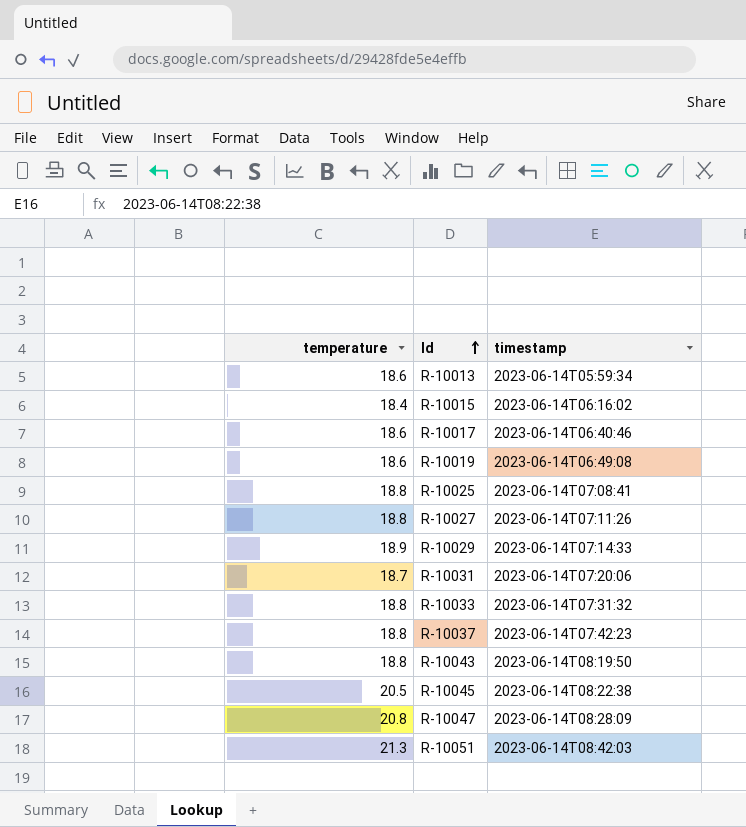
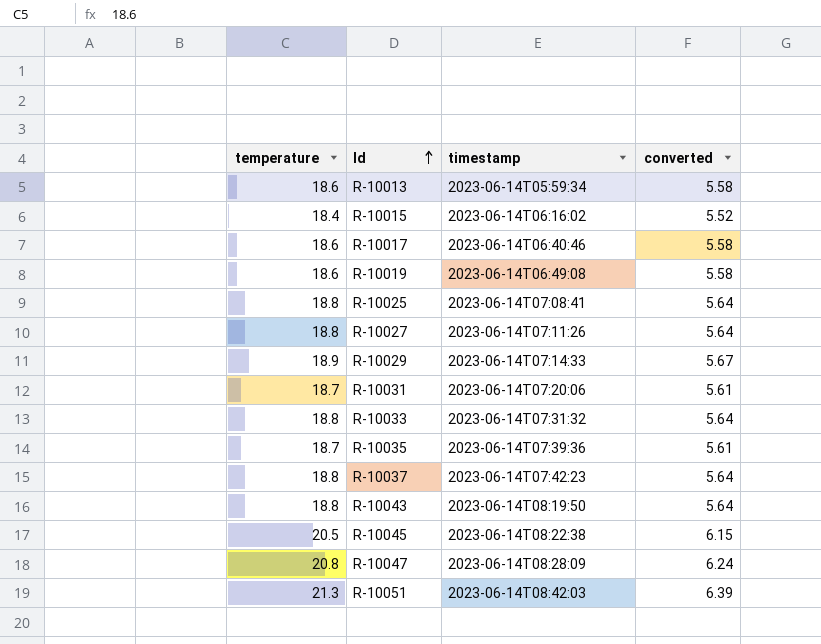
column converted | formula: none -> [temperature] * 0.3
row R-10035: none -> 18.7 | 2023-06-14T07:39:36 | 5.61

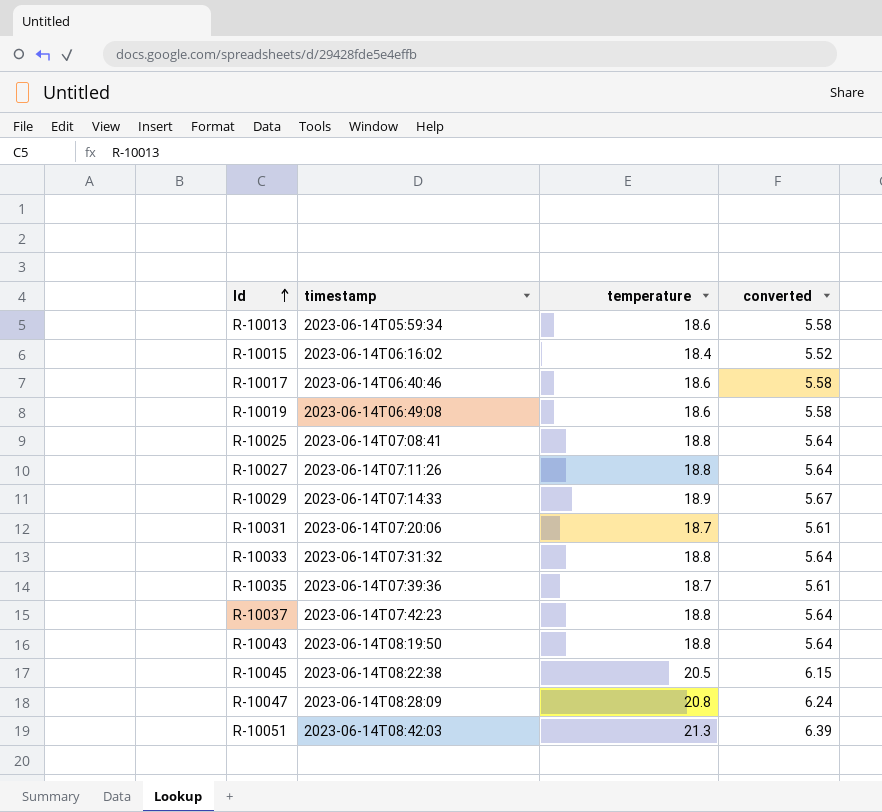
column temperature | position: 1 -> 3

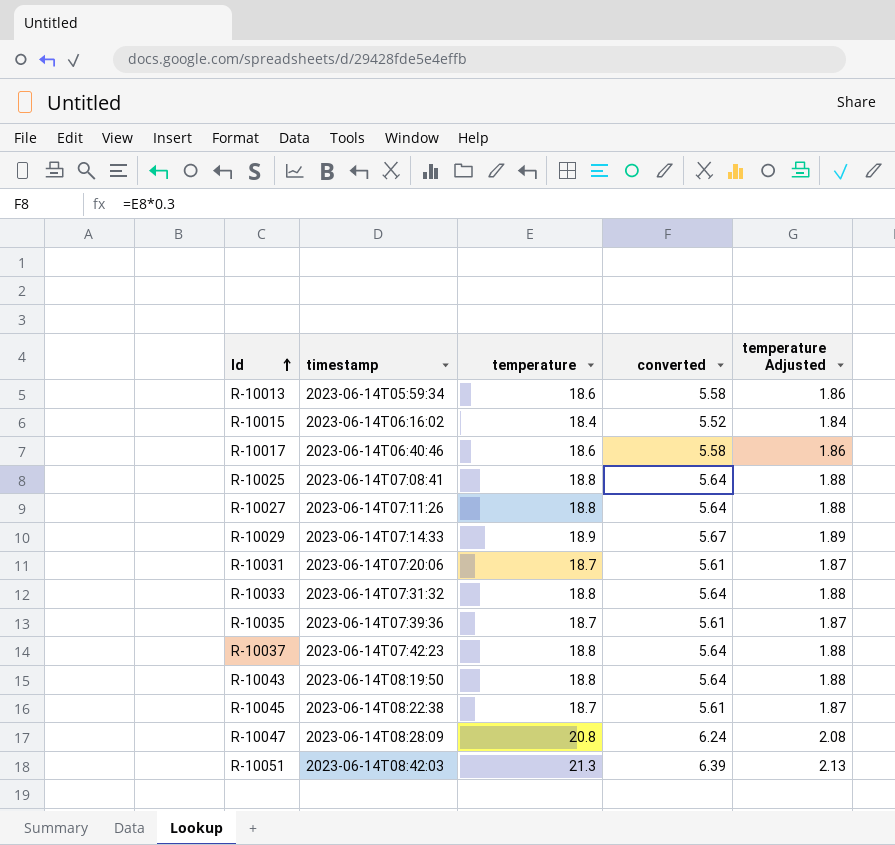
column temperature Adjusted | formula: none -> [temperature] * 0.1
row R-10019: 2023-06-14T06:49:08 | 18.6 | 5.58 -> none
R-10045 | temperature: 20.5 -> 18.7
R-10045 | converted: 6.15 -> 5.61

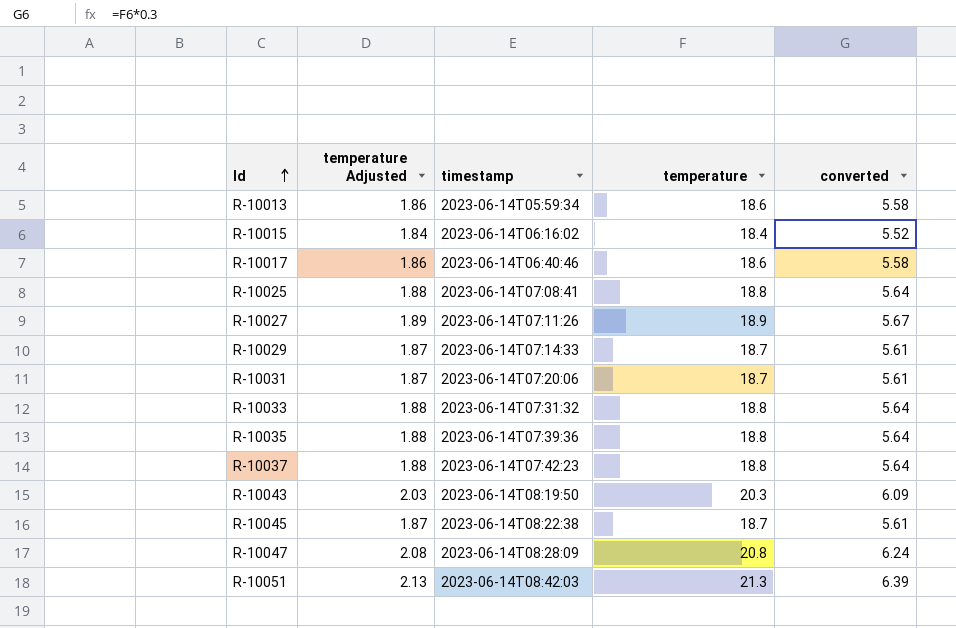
column temperature Adjusted | position: 5 -> 2
R-10027 | temperature Adjusted: 1.88 -> 1.89
R-10027 | temperature: 18.8 -> 18.9
R-10027 | converted: 5.64 -> 5.67
R-10029 | temperature Adjusted: 1.89 -> 1.87
R-10029 | temperature: 18.9 -> 18.7
R-10029 | converted: 5.67 -> 5.61
R-10035 | temperature Adjusted: 1.87 -> 1.88
R-10035 | temperature: 18.7 -> 18.8
R-10035 | converted: 5.61 -> 5.64
R-10043 | temperature Adjusted: 1.88 -> 2.03
R-10043 | temperature: 18.8 -> 20.3
R-10043 | converted: 5.64 -> 6.09

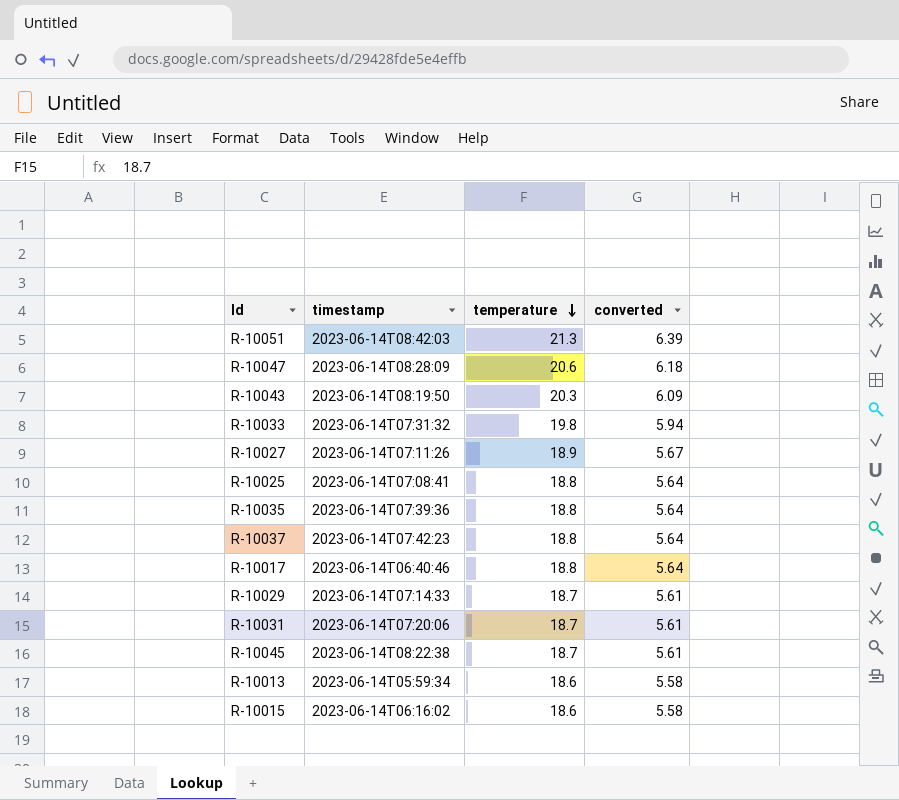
row order: Id ascending -> temperature descending
column temperature Adjusted | formula: [temperature] * 0.1 -> none
R-10047 | temperature: 20.8 -> 20.6
R-10047 | converted: 6.24 -> 6.18
R-10033 | temperature: 18.8 -> 19.8
R-10033 | converted: 5.64 -> 5.94
R-10017 | temperature: 18.6 -> 18.8
R-10017 | converted: 5.58 -> 5.64
R-10015 | temperature: 18.4 -> 18.6
R-10015 | converted: 5.52 -> 5.58

